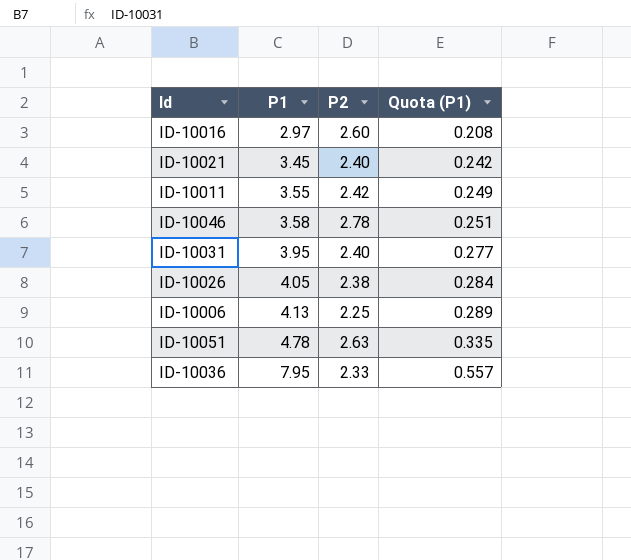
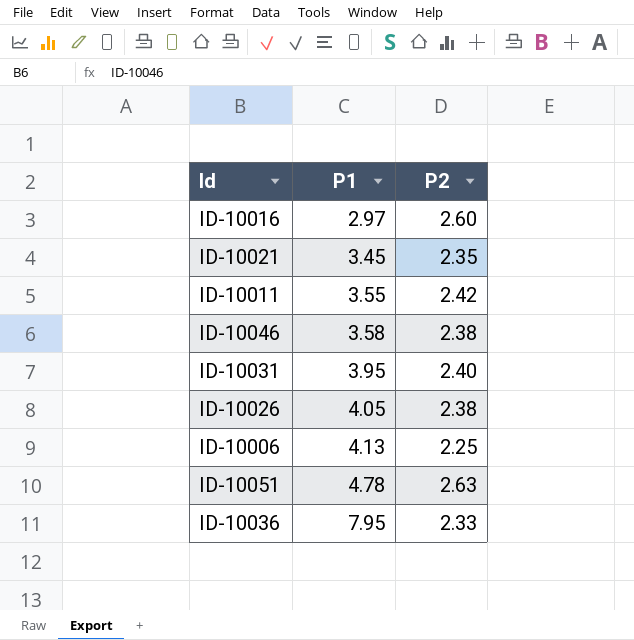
column Quota (P1) | formula: [P1] * 0.07 -> none
ID-10021 | P2: 2.40 -> 2.35
ID-10046 | P2: 2.78 -> 2.38

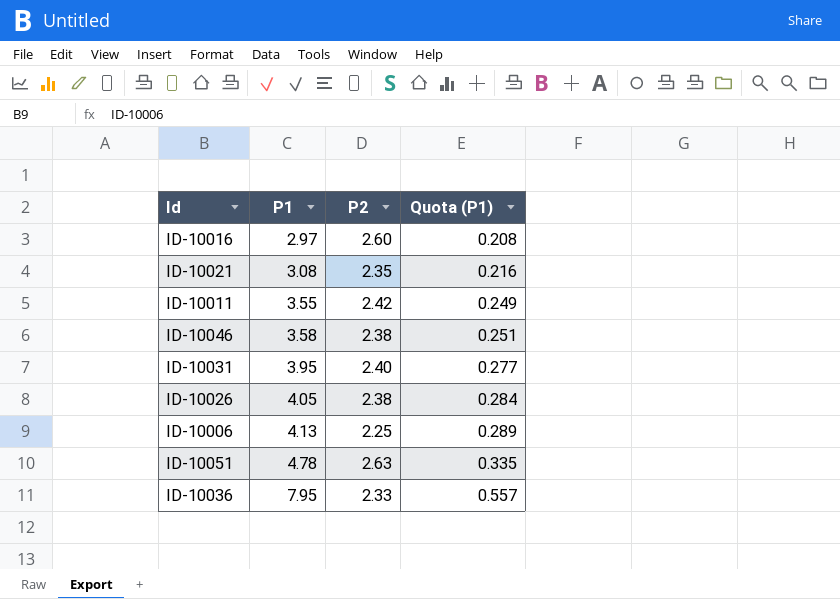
column Quota (P1) | formula: none -> [P1] * 0.07
ID-10021 | P1: 3.45 -> 3.08

